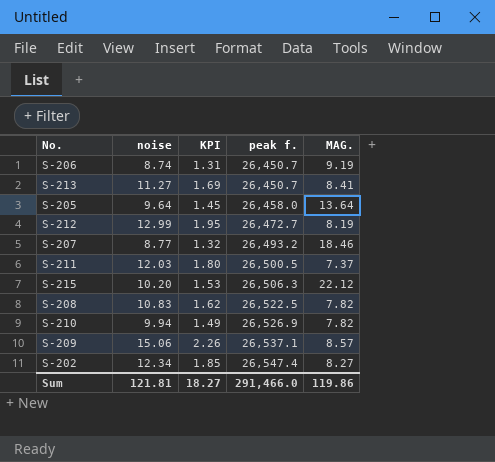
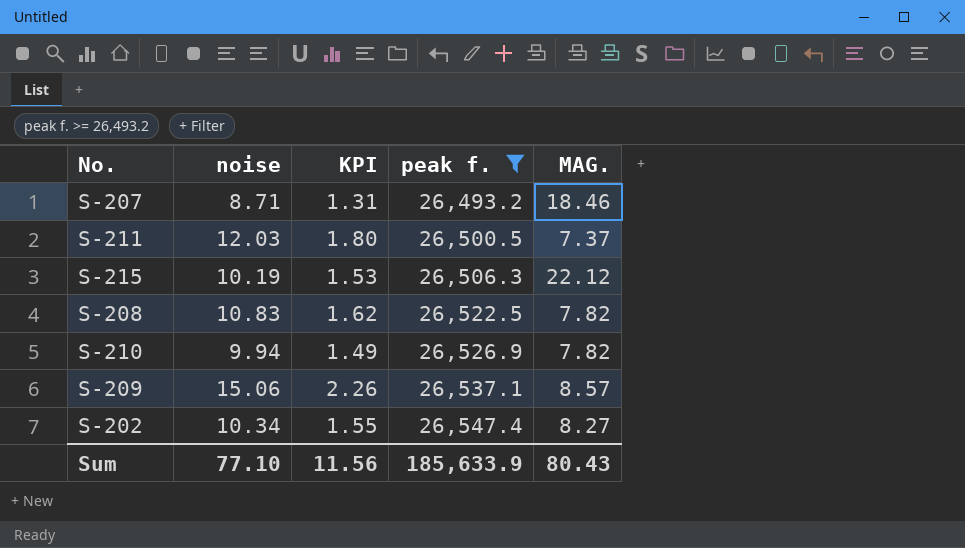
filter: none -> peak f. >= 26,493.2
S-207 | noise: 8.77 -> 8.71
S-207 | KPI: 1.32 -> 1.31
S-215 | noise: 10.20 -> 10.19
S-202 | noise: 12.34 -> 10.34
S-202 | KPI: 1.85 -> 1.55
Sum | noise: 121.81 -> 77.10
Sum | KPI: 18.27 -> 11.56
Sum | peak f.: 291,466.0 -> 185,633.9
Sum | MAG.: 119.86 -> 80.43

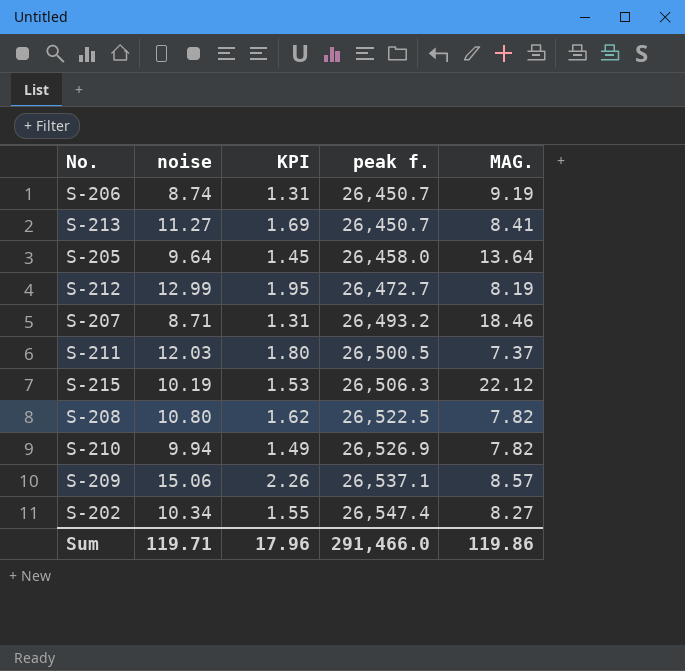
filter: peak f. >= 26,493.2 -> none
S-208 | noise: 10.83 -> 10.80
Sum | noise: 77.10 -> 119.71
Sum | KPI: 11.56 -> 17.96
Sum | peak f.: 185,633.9 -> 291,466.0
Sum | MAG.: 80.43 -> 119.86

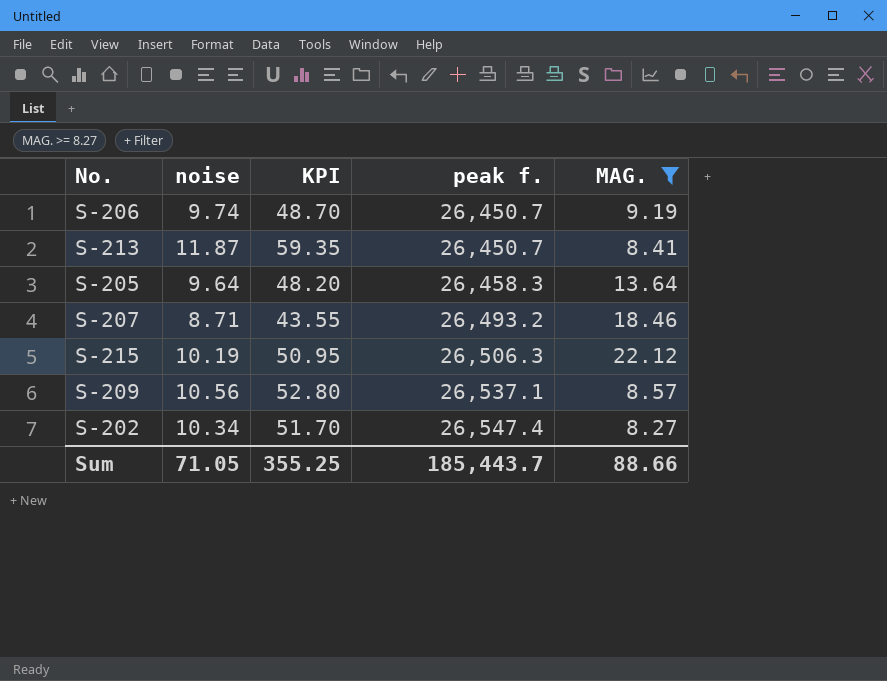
filter: none -> MAG. >= 8.27
column KPI | formula: [noise] * 0.15 -> [noise] * 5
S-206 | noise: 8.74 -> 9.74
S-213 | noise: 11.27 -> 11.87
S-205 | peak f.: 26,458.0 -> 26,458.3
S-209 | noise: 15.06 -> 10.56
Sum | noise: 119.71 -> 71.05
Sum | KPI: 17.96 -> 355.25
Sum | peak f.: 291,466.0 -> 185,443.7
Sum | MAG.: 119.86 -> 88.66

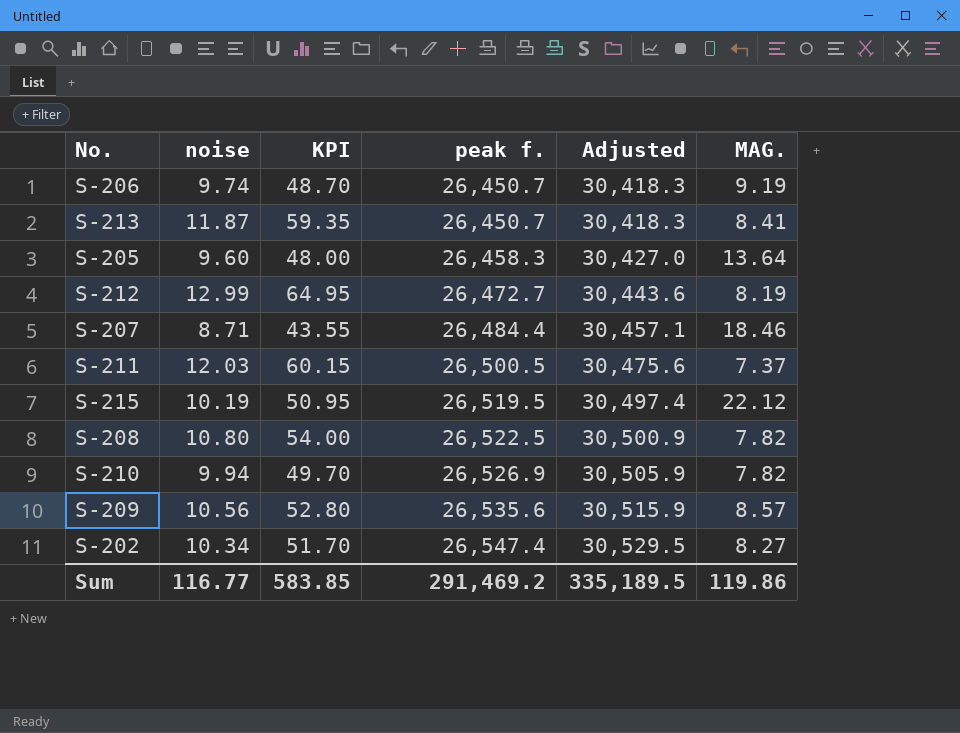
filter: MAG. >= 8.27 -> none
column Adjusted | formula: none -> [peak f.] * 1.15
S-205 | noise: 9.64 -> 9.60
S-205 | KPI: 48.20 -> 48.00
S-207 | peak f.: 26,493.2 -> 26,484.4
S-215 | peak f.: 26,506.3 -> 26,519.5
S-209 | peak f.: 26,537.1 -> 26,535.6
Sum | noise: 71.05 -> 116.77
Sum | KPI: 355.25 -> 583.85
Sum | peak f.: 185,443.7 -> 291,469.2
Sum | MAG.: 88.66 -> 119.86

